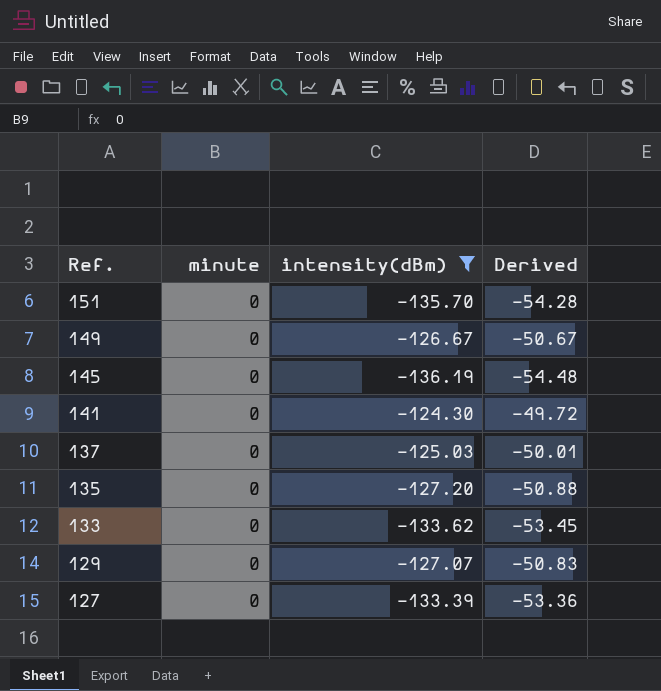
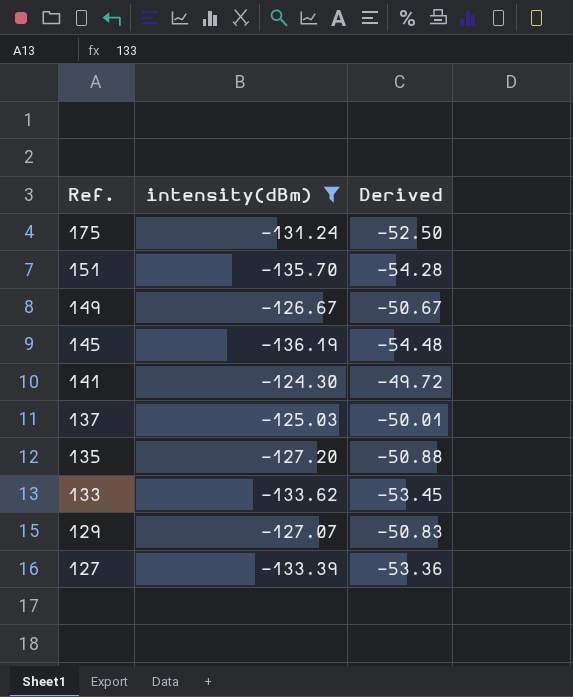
column minute | position: 2 -> none
row 175: none -> -131.24 | -52.50

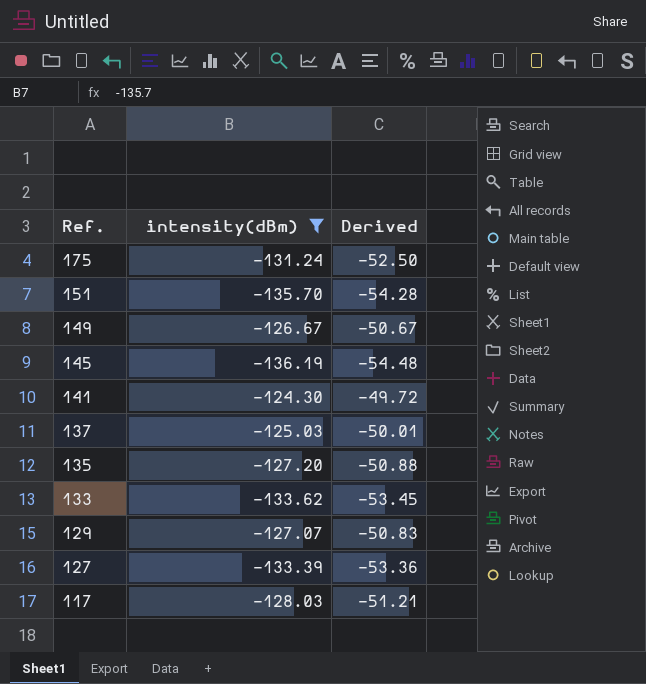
row 117: none -> -128.03 | -51.21

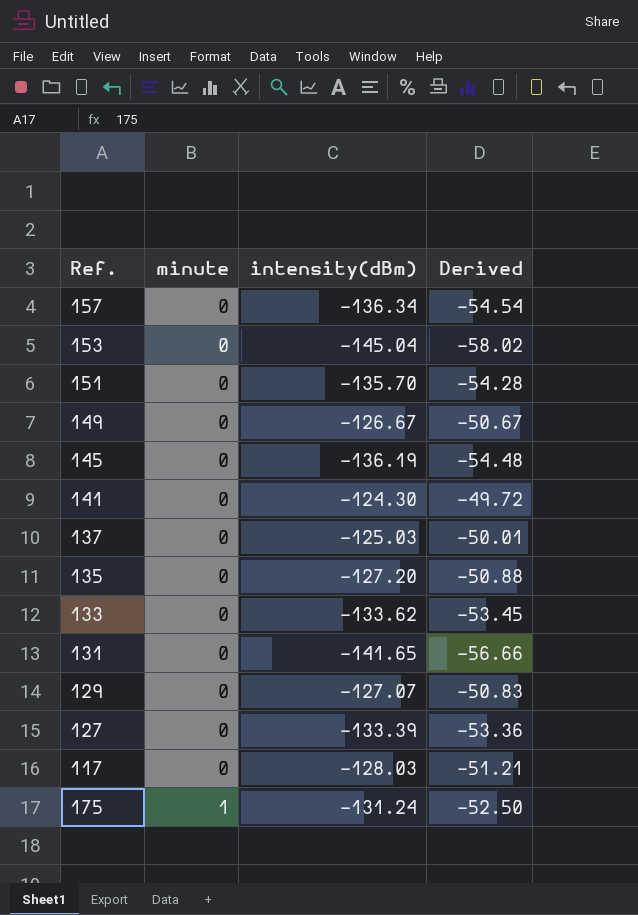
filter: intensity(dBm) >= -136.19 -> none
row order: Ref. descending -> minute ascending
column minute | position: none -> 2

